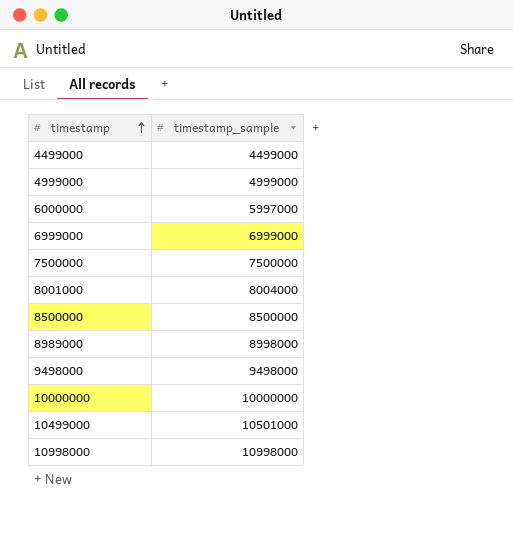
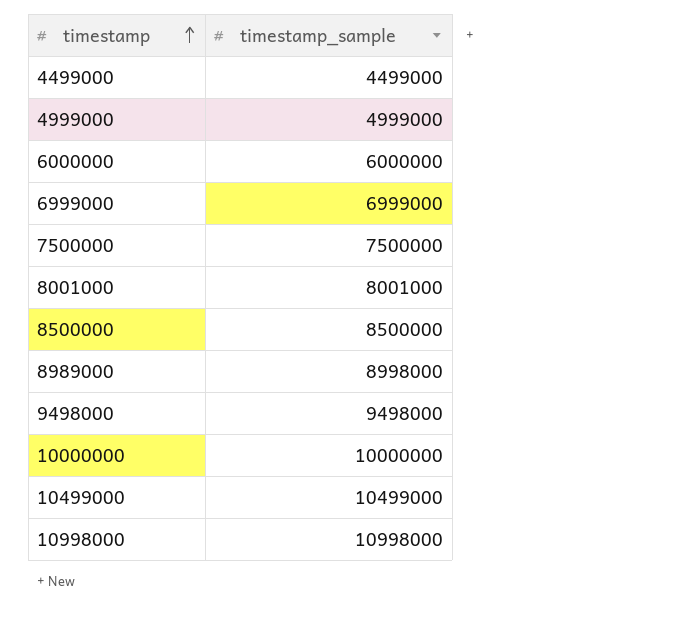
6000000 | timestamp_sample: 5997000 -> 6000000
8001000 | timestamp_sample: 8004000 -> 8001000
10499000 | timestamp_sample: 10501000 -> 10499000

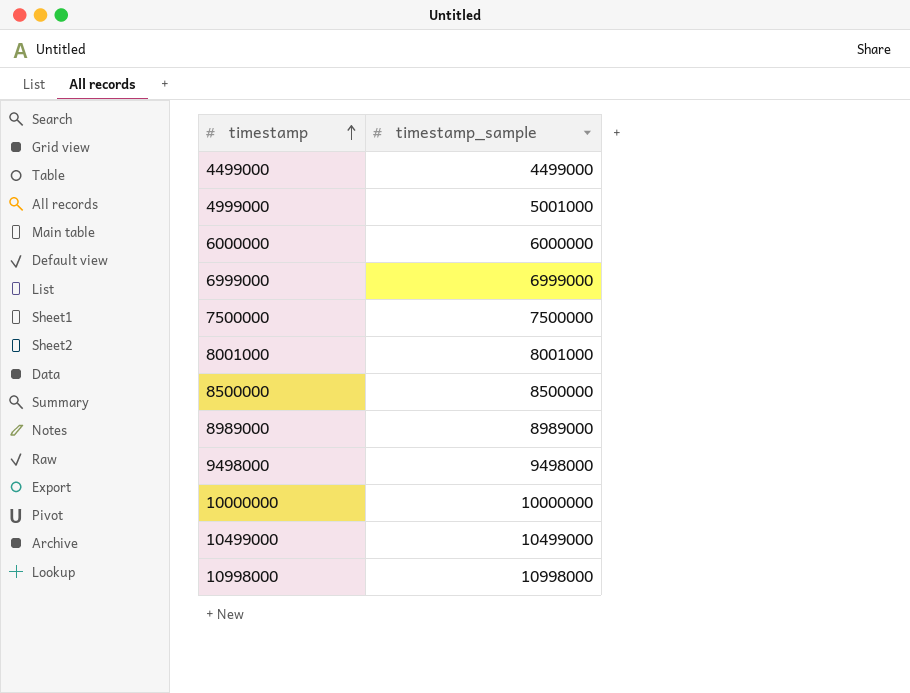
4999000 | timestamp_sample: 4999000 -> 5001000
8989000 | timestamp_sample: 8998000 -> 8989000

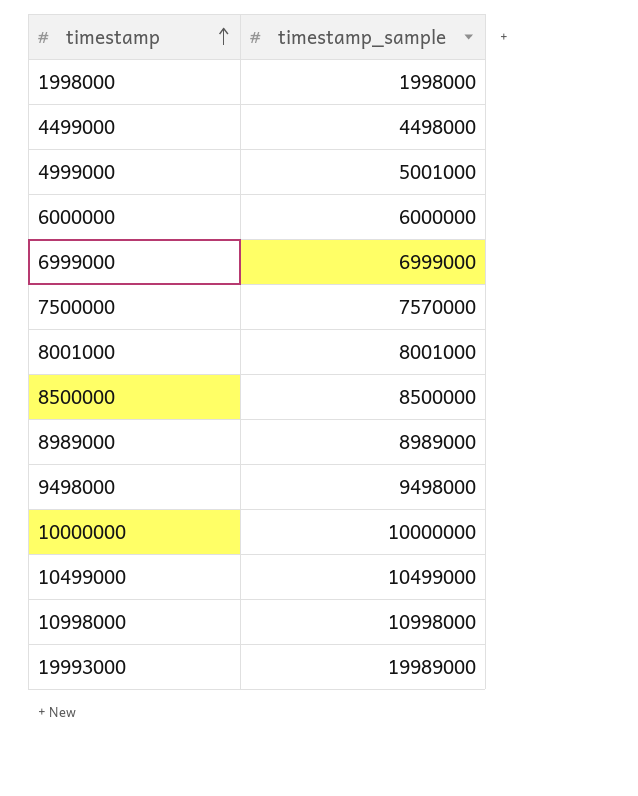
row 1998000: none -> 1998000
4499000 | timestamp_sample: 4499000 -> 4498000
7500000 | timestamp_sample: 7500000 -> 7570000
row 19993000: none -> 19989000

